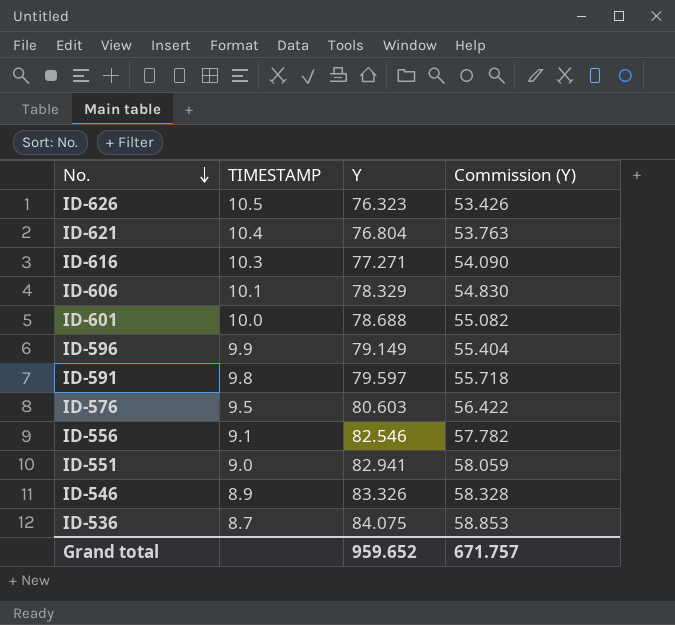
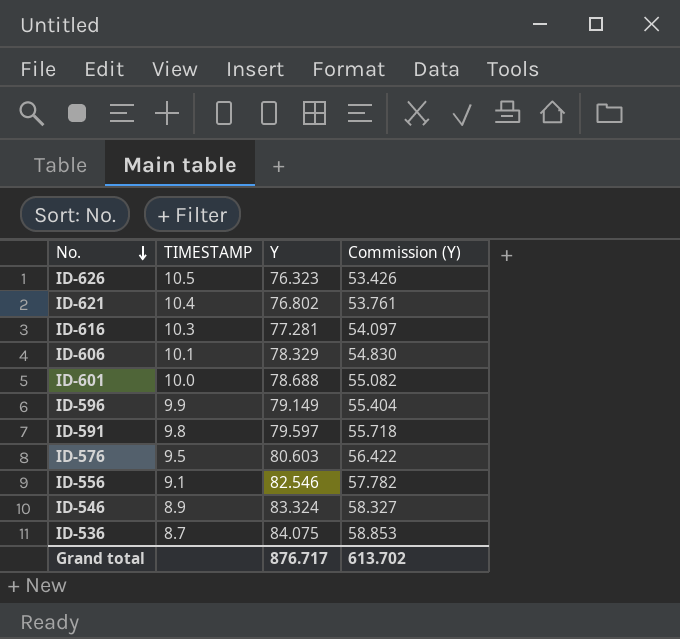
row ID-551: 9.0 | 82.941 | 58.059 -> none
ID-621 | Y: 76.804 -> 76.802
ID-621 | Commission (Y): 53.763 -> 53.761
ID-616 | Y: 77.271 -> 77.281
ID-616 | Commission (Y): 54.090 -> 54.097
ID-546 | Y: 83.326 -> 83.324
ID-546 | Commission (Y): 58.328 -> 58.327
Grand total | Y: 959.652 -> 876.717
Grand total | Commission (Y): 671.757 -> 613.702

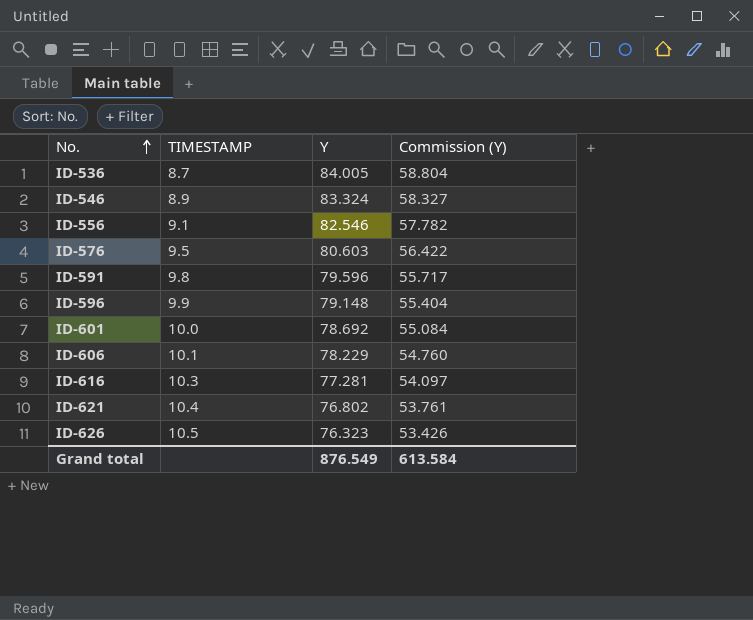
row order: No. descending -> No. ascending
ID-536 | Y: 84.075 -> 84.005
ID-536 | Commission (Y): 58.853 -> 58.804
ID-591 | Y: 79.597 -> 79.596
ID-591 | Commission (Y): 55.718 -> 55.717
ID-596 | Y: 79.149 -> 79.148
ID-601 | Y: 78.688 -> 78.692
ID-601 | Commission (Y): 55.082 -> 55.084
ID-606 | Y: 78.329 -> 78.229
ID-606 | Commission (Y): 54.830 -> 54.760
Grand total | Y: 876.717 -> 876.549
Grand total | Commission (Y): 613.702 -> 613.584

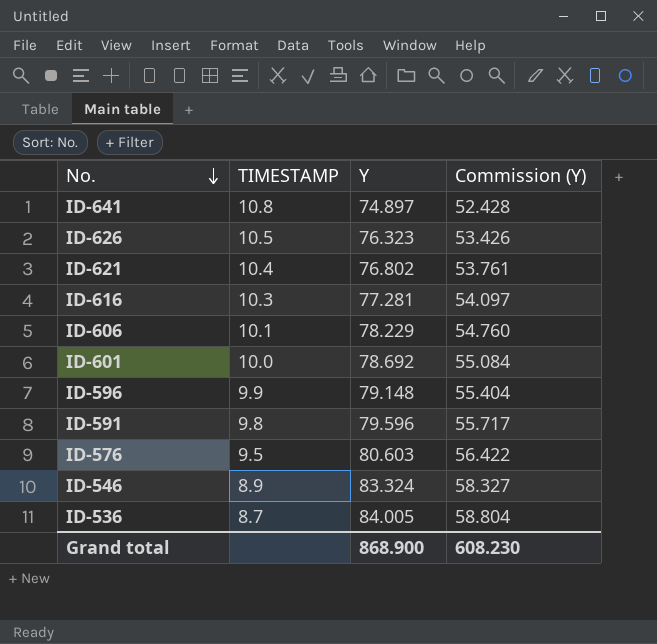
row order: No. ascending -> No. descending
row ID-556: 9.1 | 82.546 | 57.782 -> none
row ID-641: none -> 10.8 | 74.897 | 52.428
Grand total | Y: 876.549 -> 868.900
Grand total | Commission (Y): 613.584 -> 608.230

